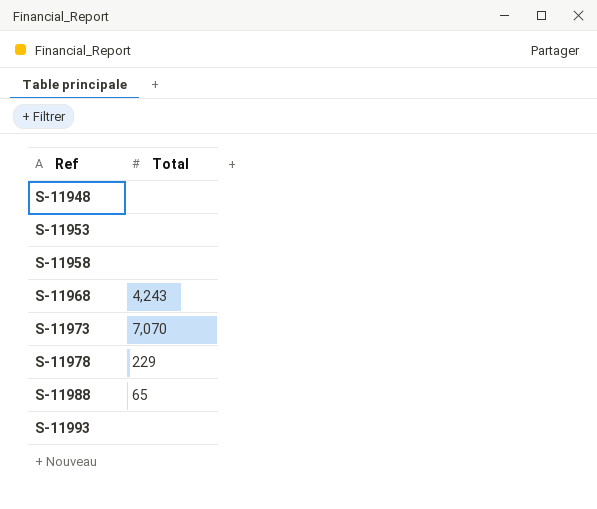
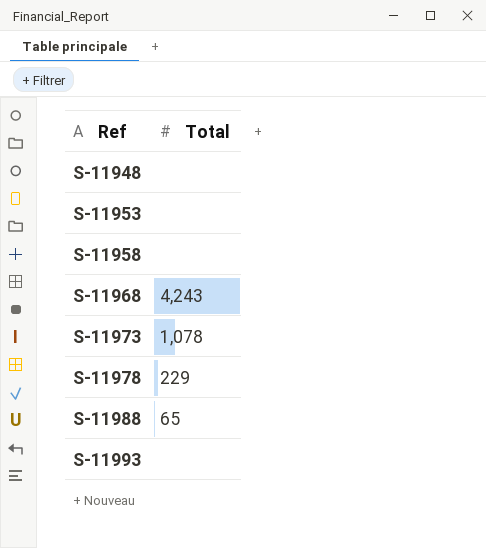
S-11973 | Total: 7,070 -> 1,078

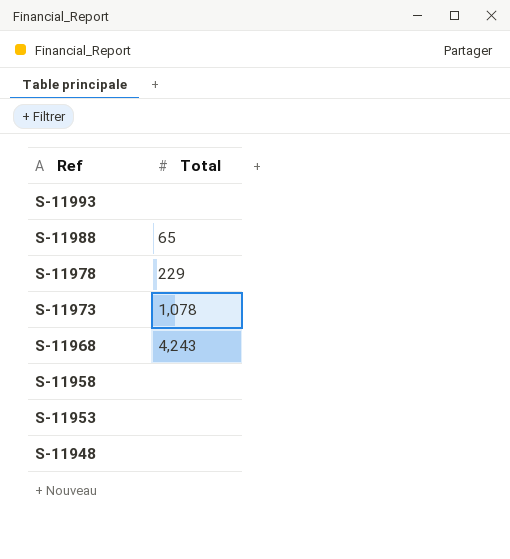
row order: Ref ascending -> Ref descending

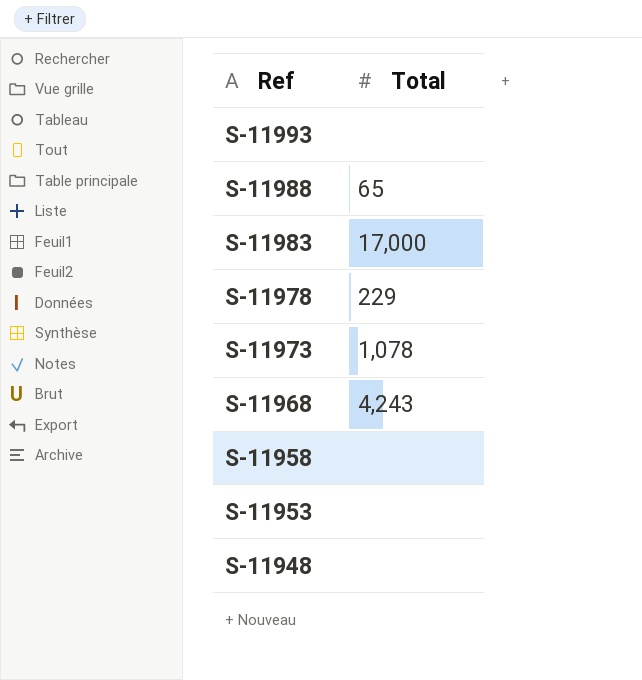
row S-11983: none -> 17,000

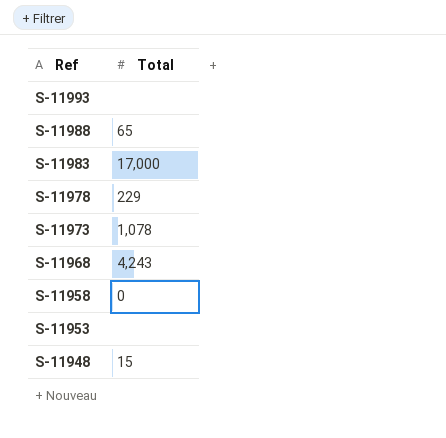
S-11958 | Total: none -> 0
S-11948 | Total: none -> 15

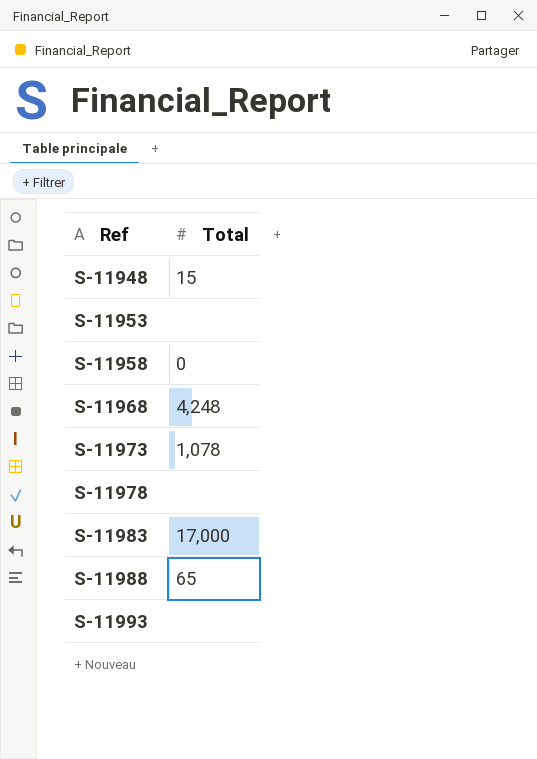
row order: Ref descending -> Ref ascending
S-11968 | Total: 4,243 -> 4,248
S-11978 | Total: 229 -> none

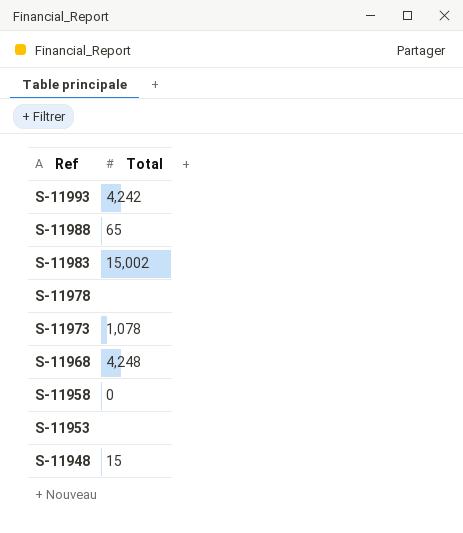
row order: Ref ascending -> Ref descending
S-11993 | Total: none -> 4,242
S-11983 | Total: 17,000 -> 15,002

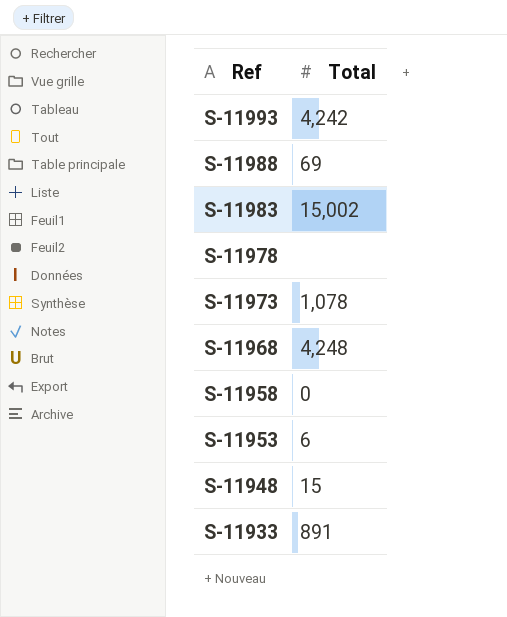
S-11988 | Total: 65 -> 69
S-11953 | Total: none -> 6
row S-11933: none -> 891

